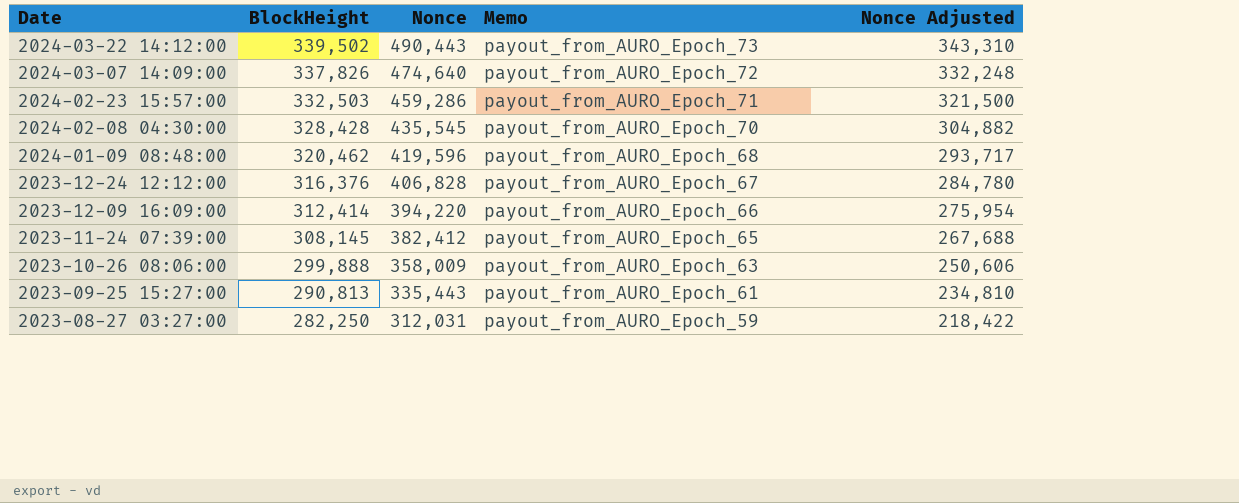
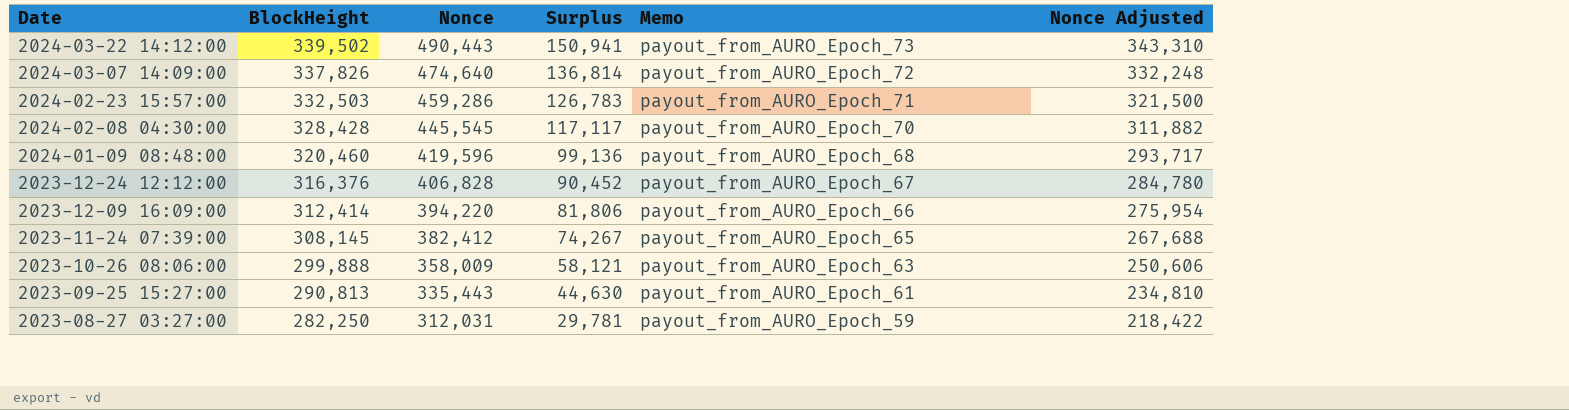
column Surplus | formula: none -> [Nonce] - [BlockHeight]
2024-02-08 04:30:00 | Nonce: 435,545 -> 445,545
2024-02-08 04:30:00 | Nonce Adjusted: 304,882 -> 311,882
2024-01-09 08:48:00 | BlockHeight: 320,462 -> 320,460

